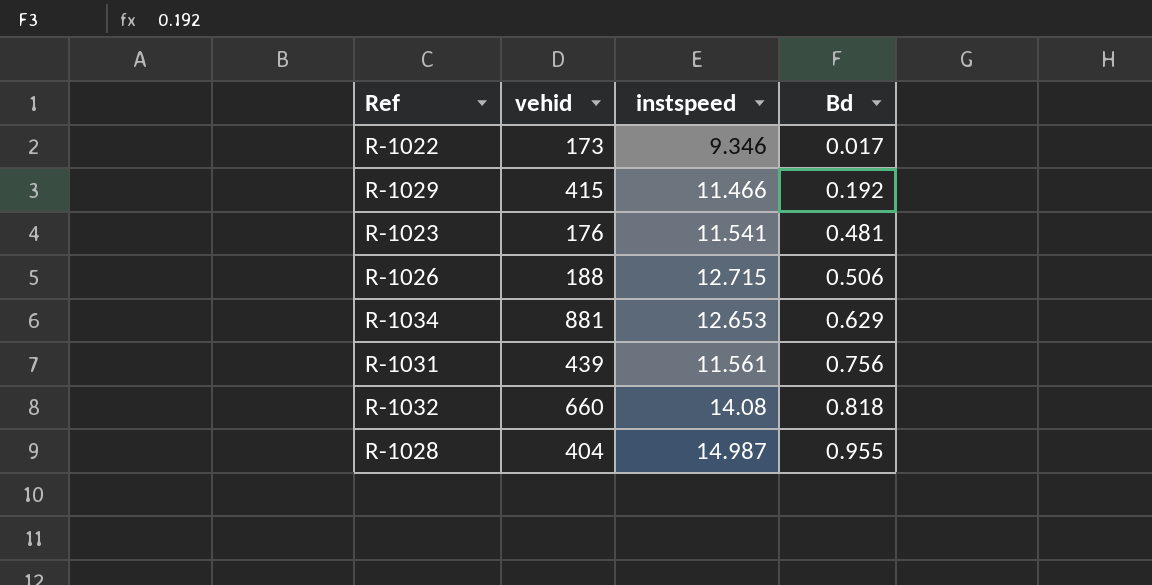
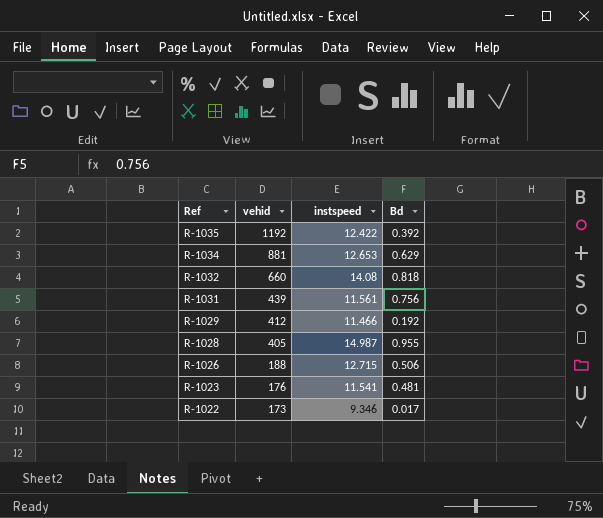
row order: Bd ascending -> Ref descending
row R-1035: none -> 1192 | 12.422 | 0.392
R-1029 | vehid: 415 -> 412
R-1028 | vehid: 404 -> 405

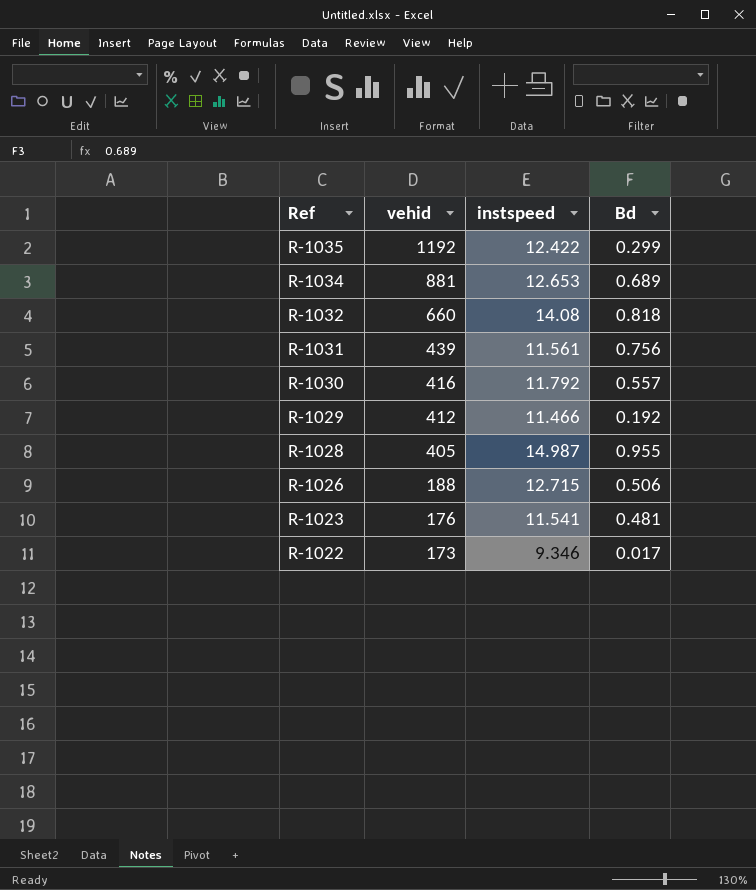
R-1035 | Bd: 0.392 -> 0.299
R-1034 | Bd: 0.629 -> 0.689
row R-1030: none -> 416 | 11.792 | 0.557

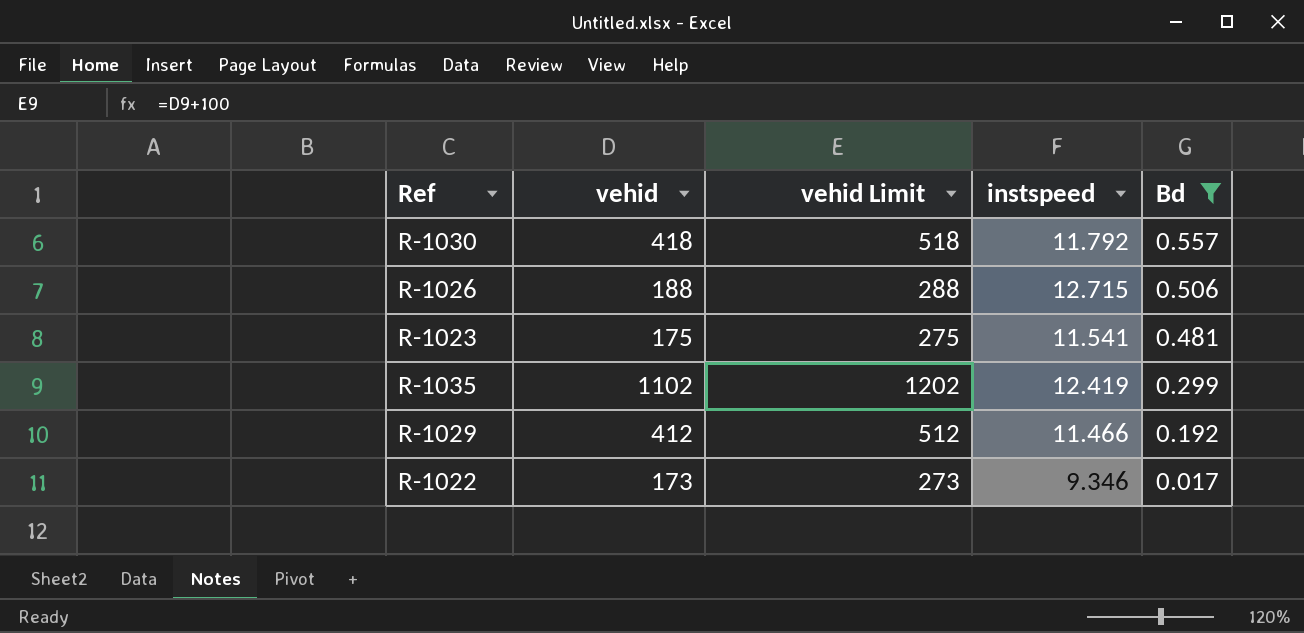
filter: none -> Bd <= 0.557
row order: Ref descending -> Bd descending
column vehid Limit | formula: none -> [vehid] + 100
R-1030 | vehid: 416 -> 418
R-1023 | vehid: 176 -> 175
R-1035 | vehid: 1192 -> 1102
R-1035 | instspeed: 12.422 -> 12.419

